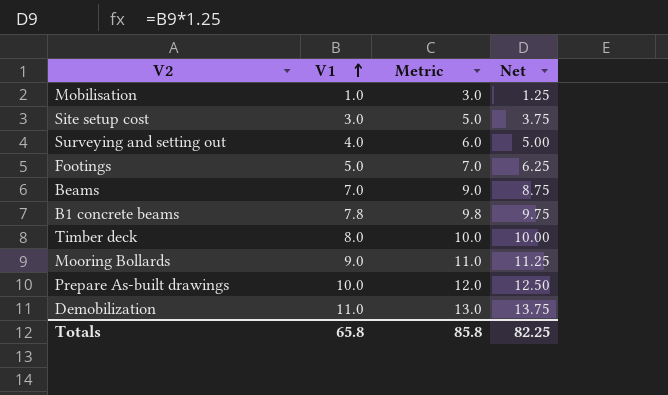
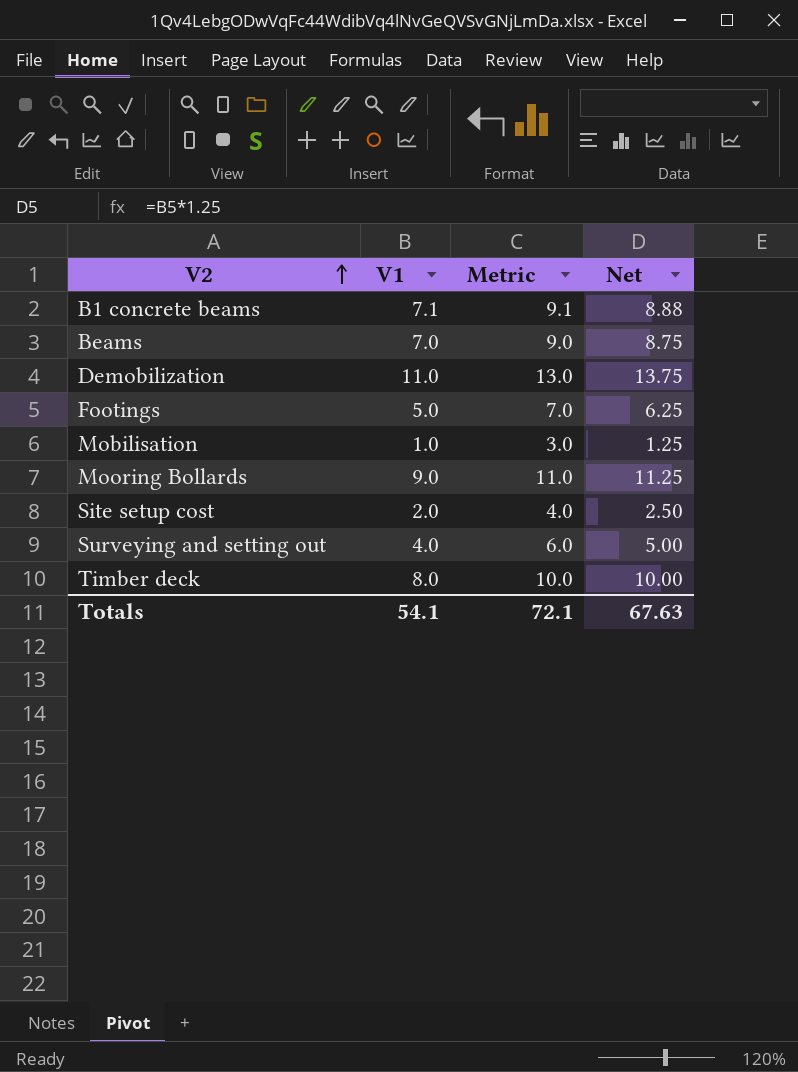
row order: V1 ascending -> V2 ascending
row Prepare As-built drawings: 10.0 | 12.0 | 12.50 -> none
B1 concrete beams | V1: 7.8 -> 7.1
B1 concrete beams | Metric: 9.8 -> 9.1
B1 concrete beams | Net: 9.75 -> 8.88
Site setup cost | V1: 3.0 -> 2.0
Site setup cost | Metric: 5.0 -> 4.0
Site setup cost | Net: 3.75 -> 2.50
Totals | V1: 65.8 -> 54.1
Totals | Metric: 85.8 -> 72.1
Totals | Net: 82.25 -> 67.63

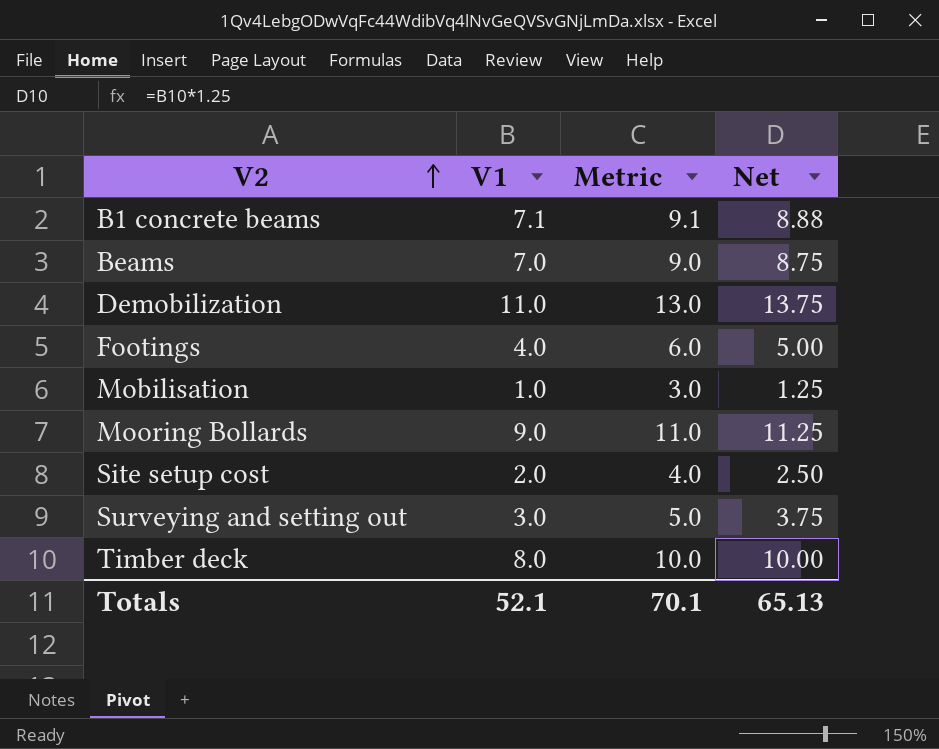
Footings | V1: 5.0 -> 4.0
Footings | Metric: 7.0 -> 6.0
Footings | Net: 6.25 -> 5.00
Surveying and setting out | V1: 4.0 -> 3.0
Surveying and setting out | Metric: 6.0 -> 5.0
Surveying and setting out | Net: 5.00 -> 3.75
Totals | V1: 54.1 -> 52.1
Totals | Metric: 72.1 -> 70.1
Totals | Net: 67.63 -> 65.13

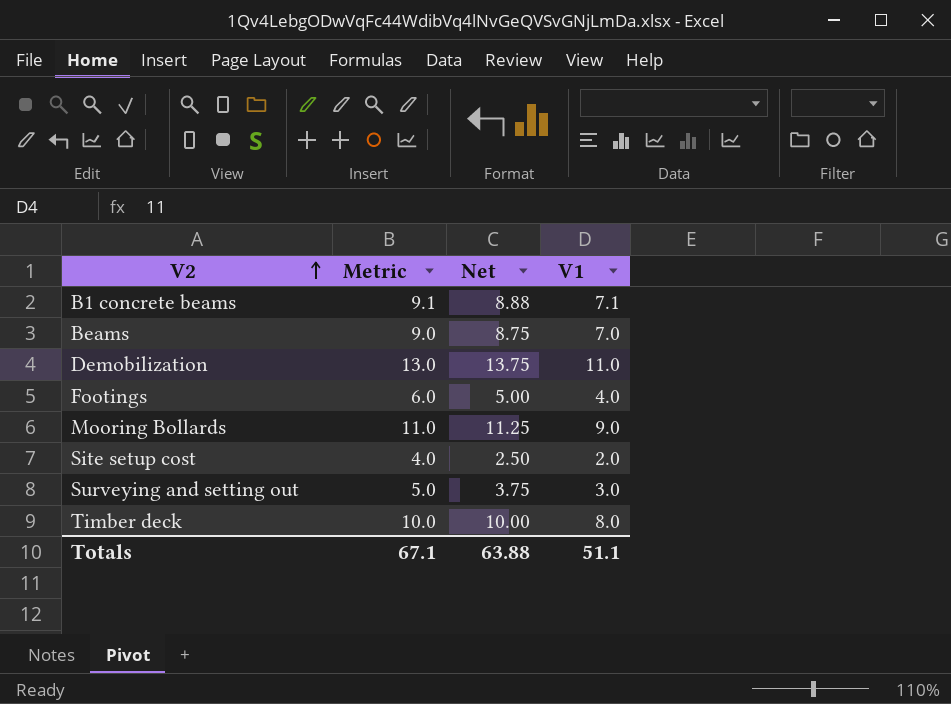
column V1 | position: 2 -> 4
row Mobilisation: 1.0 | 3.0 | 1.25 -> none
Totals | Metric: 70.1 -> 67.1
Totals | Net: 65.13 -> 63.88
Totals | V1: 52.1 -> 51.1

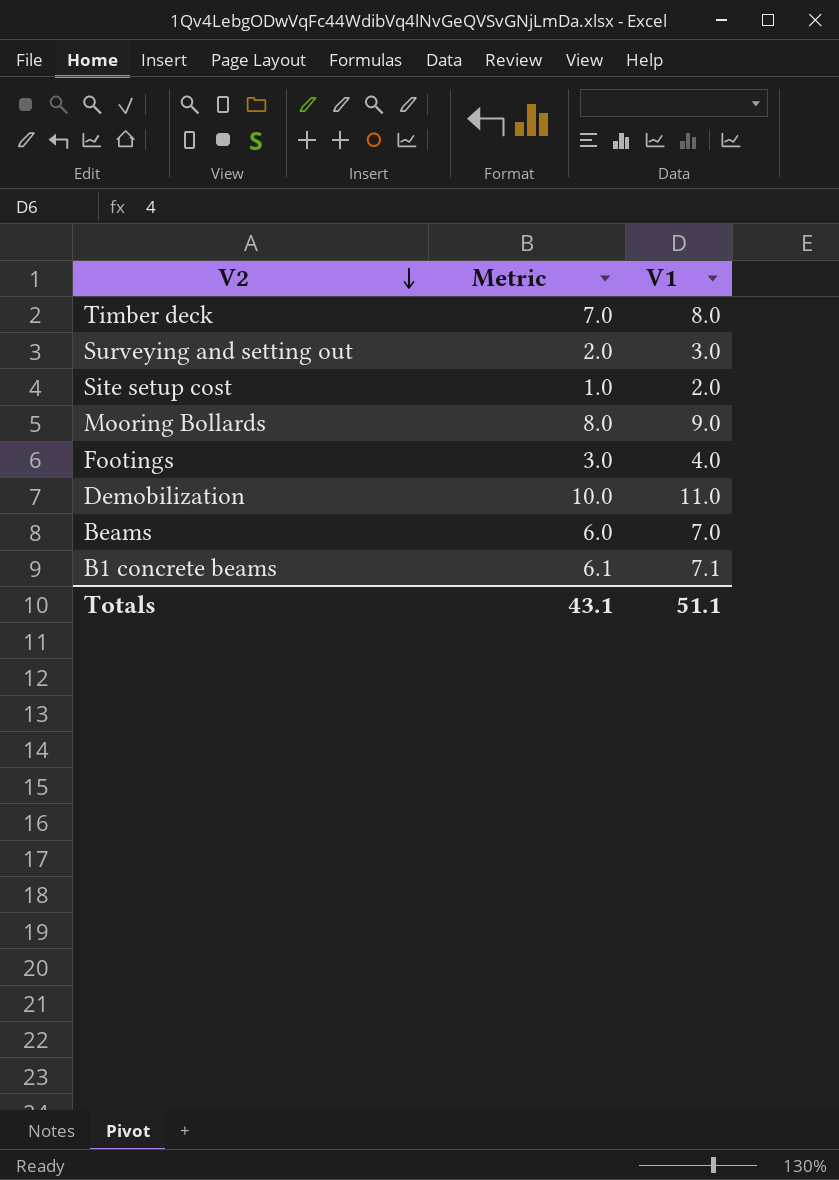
row order: V2 ascending -> V2 descending
column Net | formula: [V1] * 1.25 -> none
column Metric | formula: [V1] + 2 -> [V1] - 1
Totals | Metric: 67.1 -> 43.1

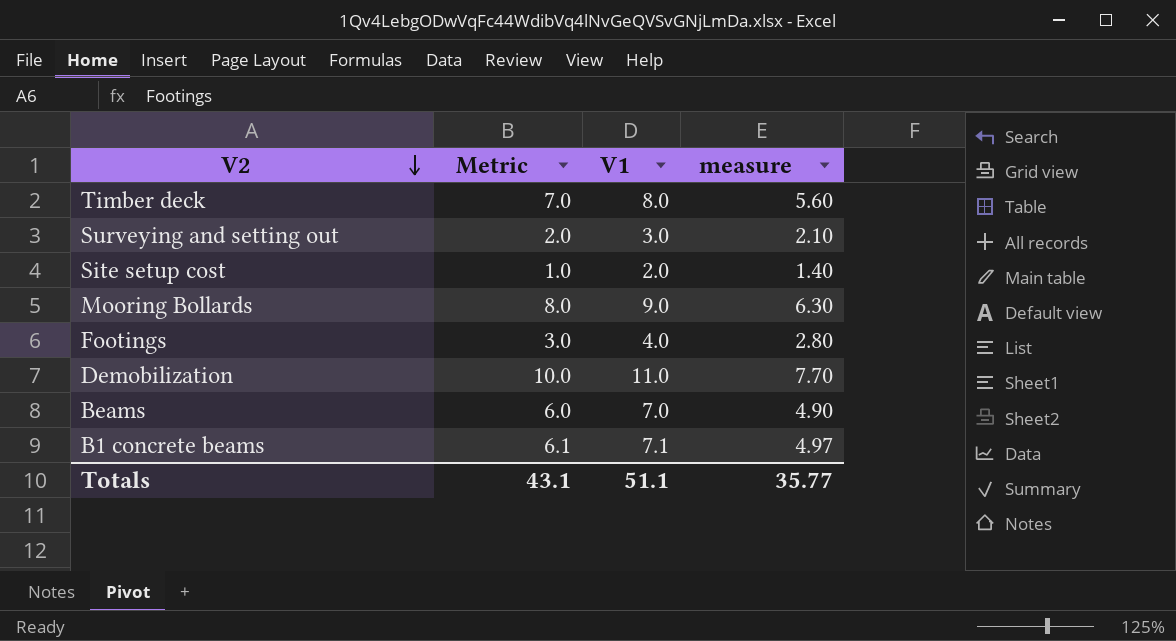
column measure | formula: none -> [V1] * 0.7

